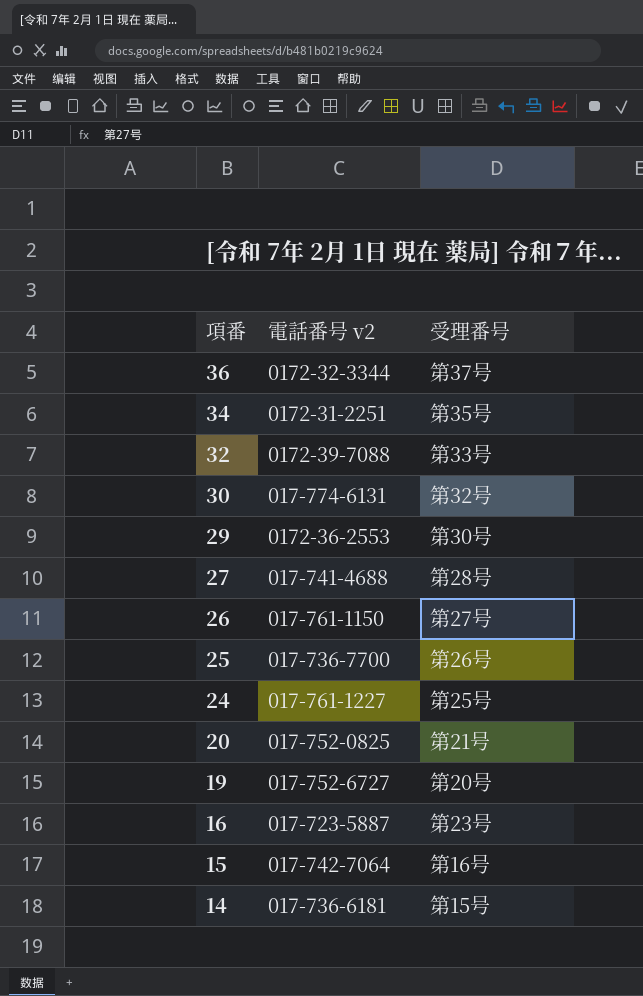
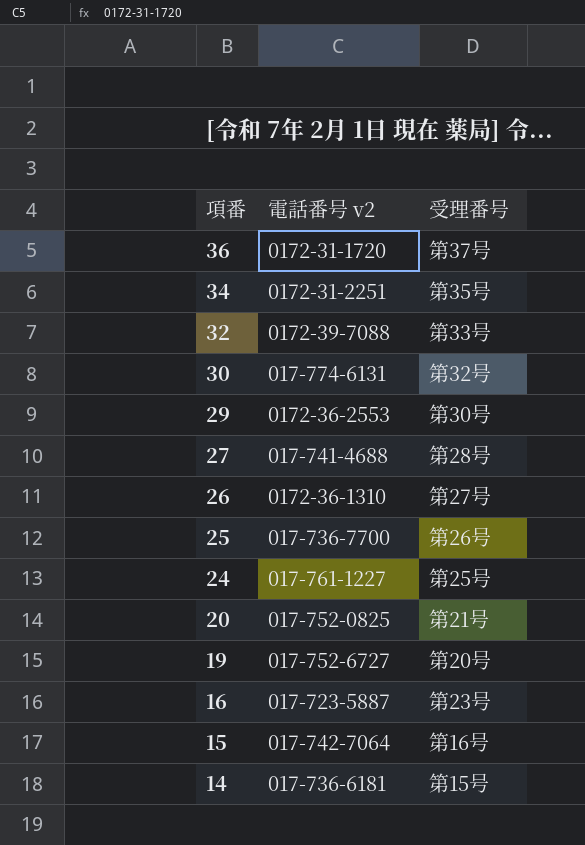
36 | 電話番号 v2: 0172-32-3344 -> 0172-31-1720
26 | 電話番号 v2: 017-761-1150 -> 0172-36-1310

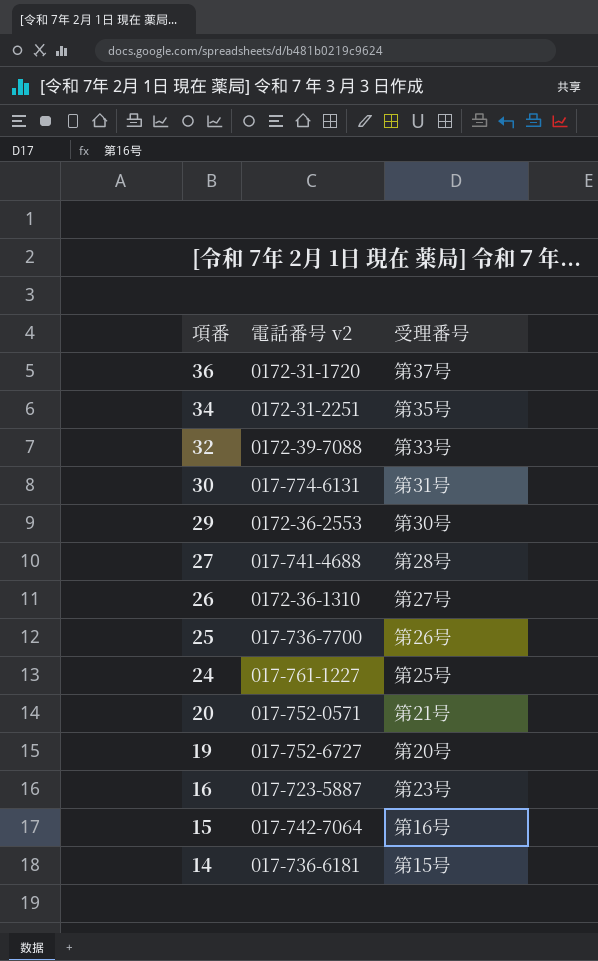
30 | 受理番号: 第32号 -> 第31号
20 | 電話番号 v2: 017-752-0825 -> 017-752-0571

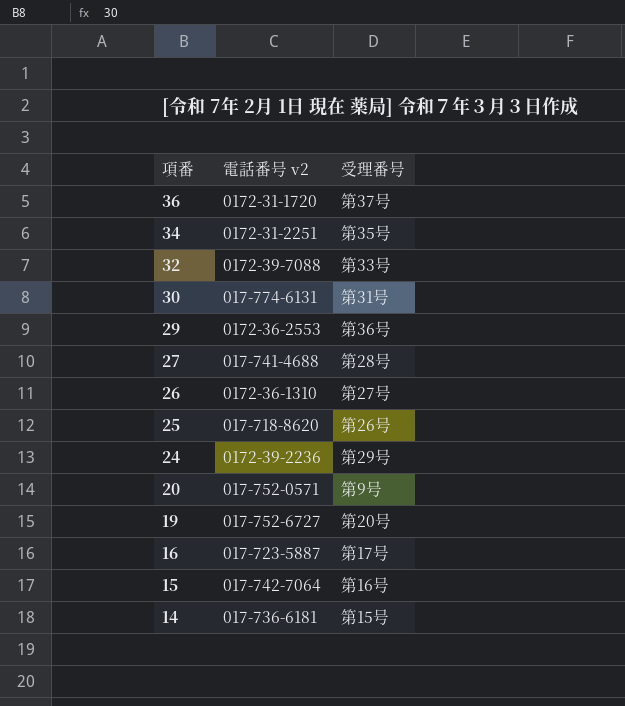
29 | 受理番号: 第30号 -> 第36号
25 | 電話番号 v2: 017-736-7700 -> 017-718-8620
24 | 電話番号 v2: 017-761-1227 -> 0172-39-2236
24 | 受理番号: 第25号 -> 第29号
20 | 受理番号: 第21号 -> 第9号
16 | 受理番号: 第23号 -> 第17号

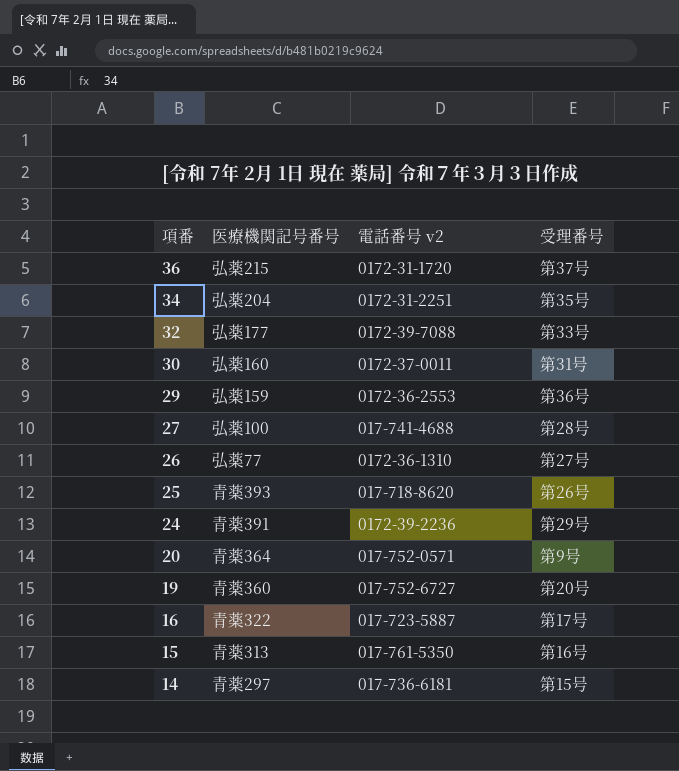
column 医療機関記号番号 | position: none -> 2
30 | 電話番号 v2: 017-774-6131 -> 0172-37-0011
15 | 電話番号 v2: 017-742-7064 -> 017-761-5350

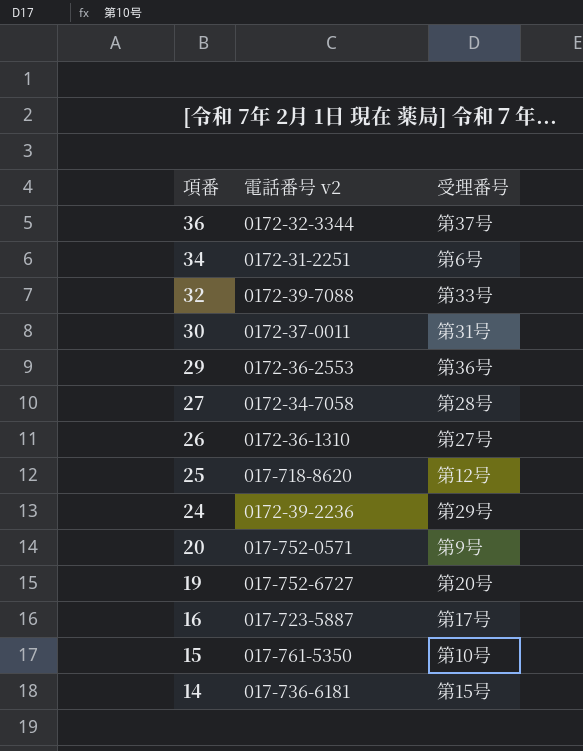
column 医療機関記号番号 | position: 2 -> none
36 | 電話番号 v2: 0172-31-1720 -> 0172-32-3344
34 | 受理番号: 第35号 -> 第6号
27 | 電話番号 v2: 017-741-4688 -> 0172-34-7058
25 | 受理番号: 第26号 -> 第12号
15 | 受理番号: 第16号 -> 第10号

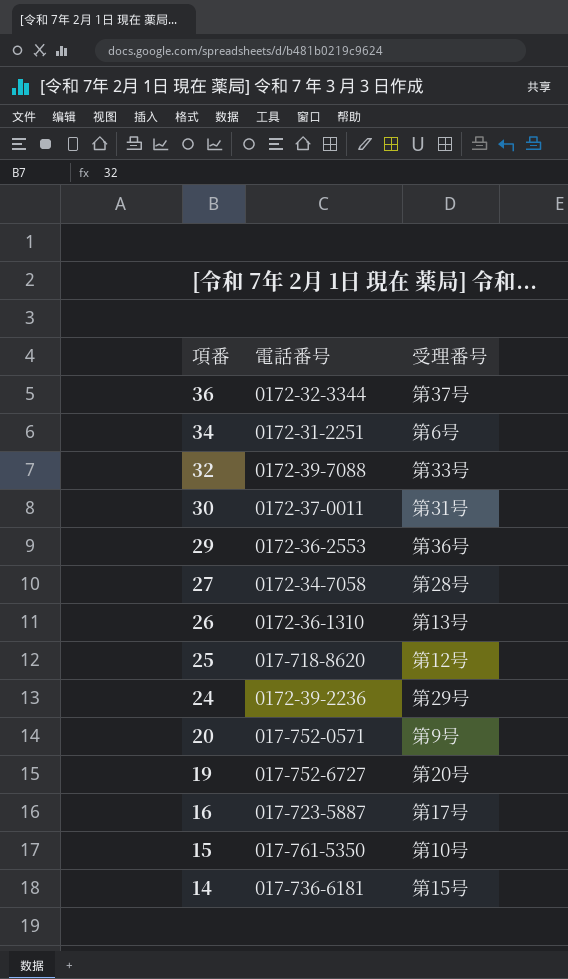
column name: 電話番号 v2 -> 電話番号
26 | 受理番号: 第27号 -> 第13号

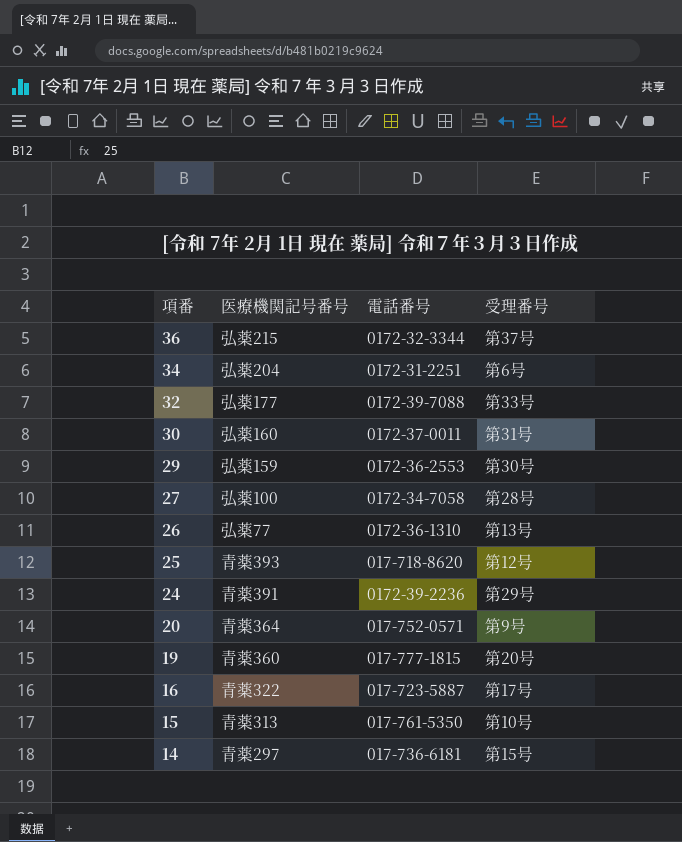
column 医療機関記号番号 | position: none -> 2
29 | 受理番号: 第36号 -> 第30号
19 | 電話番号: 017-752-6727 -> 017-777-1815

